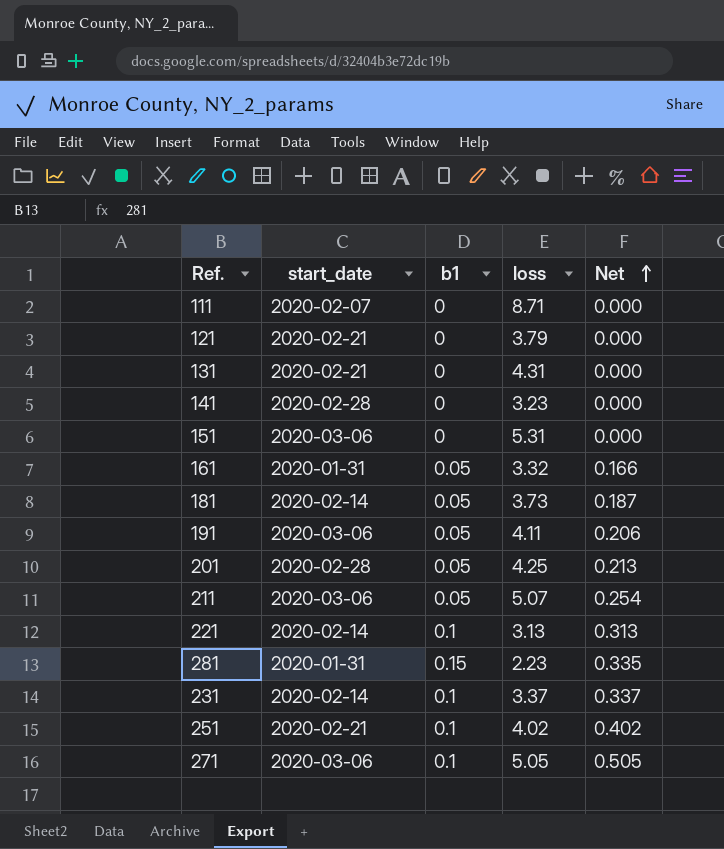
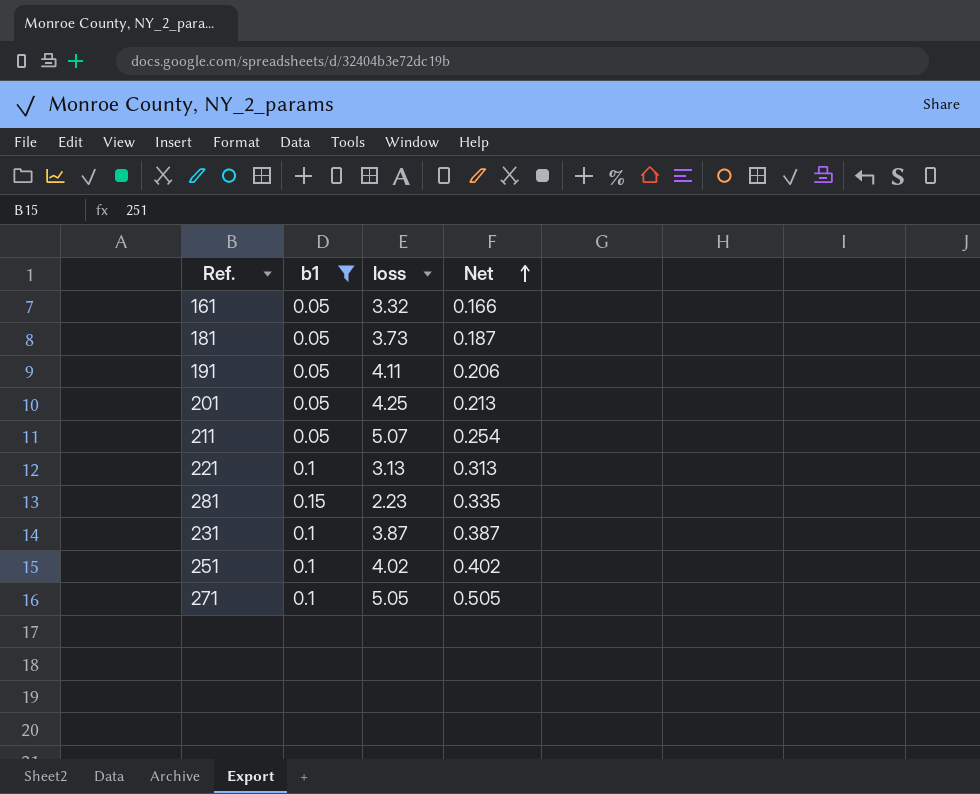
filter: none -> b1 != 0
column start_date | position: 2 -> none
231 | loss: 3.37 -> 3.87
231 | Net: 0.337 -> 0.387

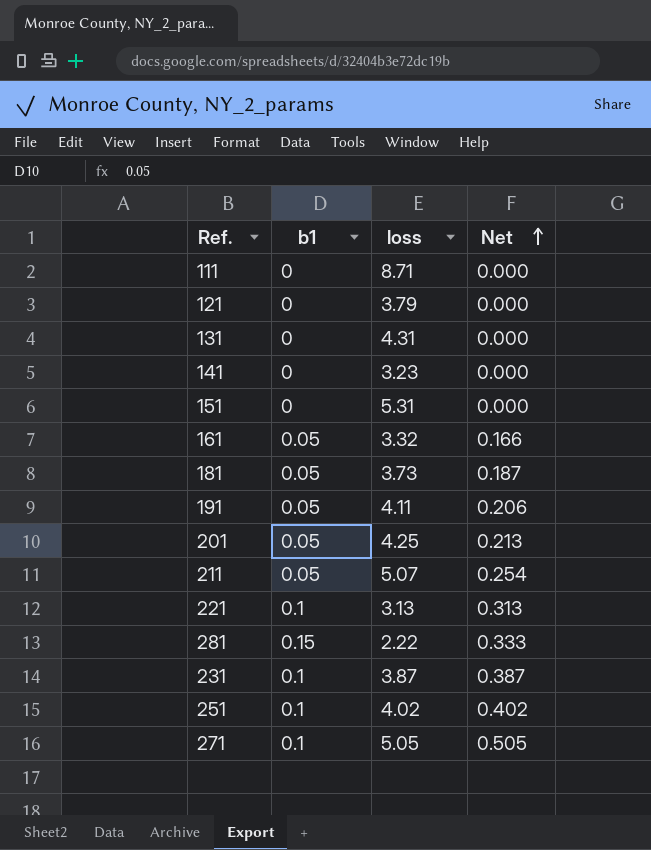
filter: b1 != 0 -> none
281 | loss: 2.23 -> 2.22
281 | Net: 0.335 -> 0.333

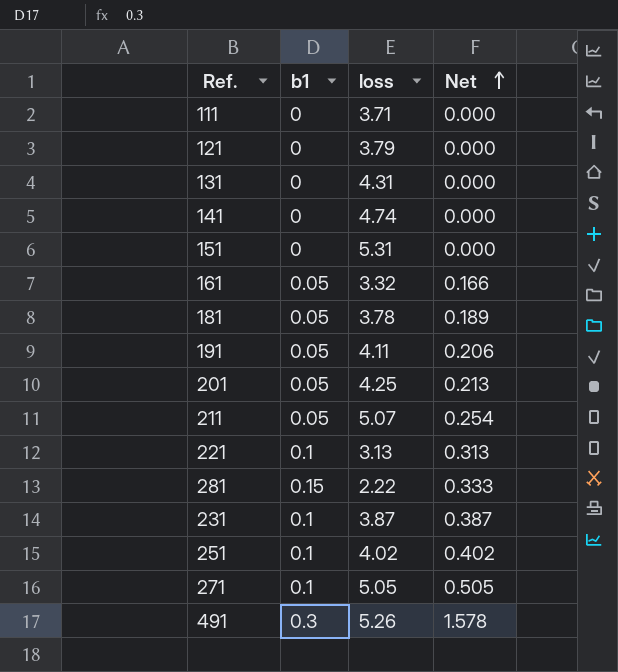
111 | loss: 8.71 -> 3.71
141 | loss: 3.23 -> 4.74
181 | loss: 3.73 -> 3.78
181 | Net: 0.187 -> 0.189
row 491: none -> 0.3 | 5.26 | 1.578

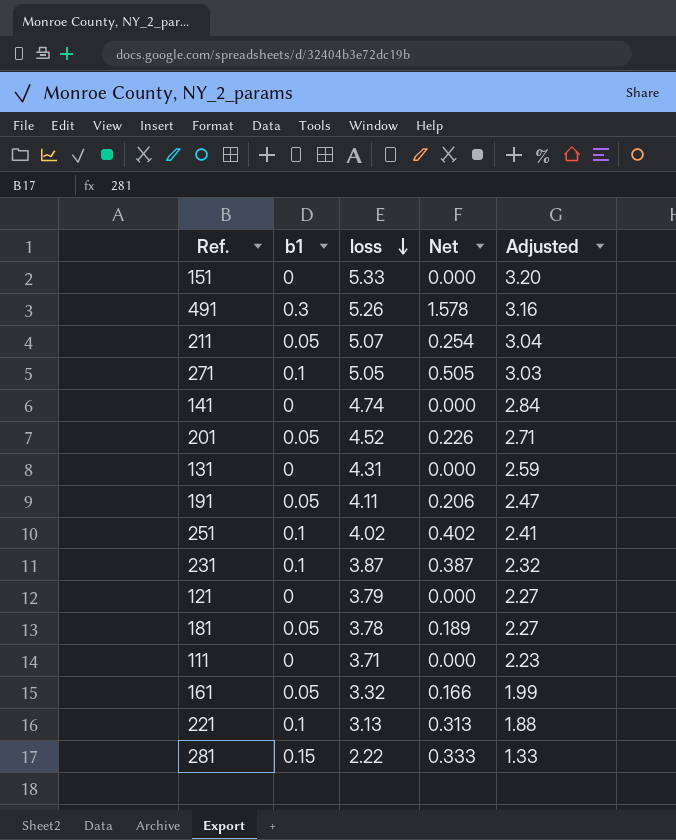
row order: Net ascending -> loss descending
column Adjusted | formula: none -> [loss] * 0.6
151 | loss: 5.31 -> 5.33
201 | loss: 4.25 -> 4.52
201 | Net: 0.213 -> 0.226

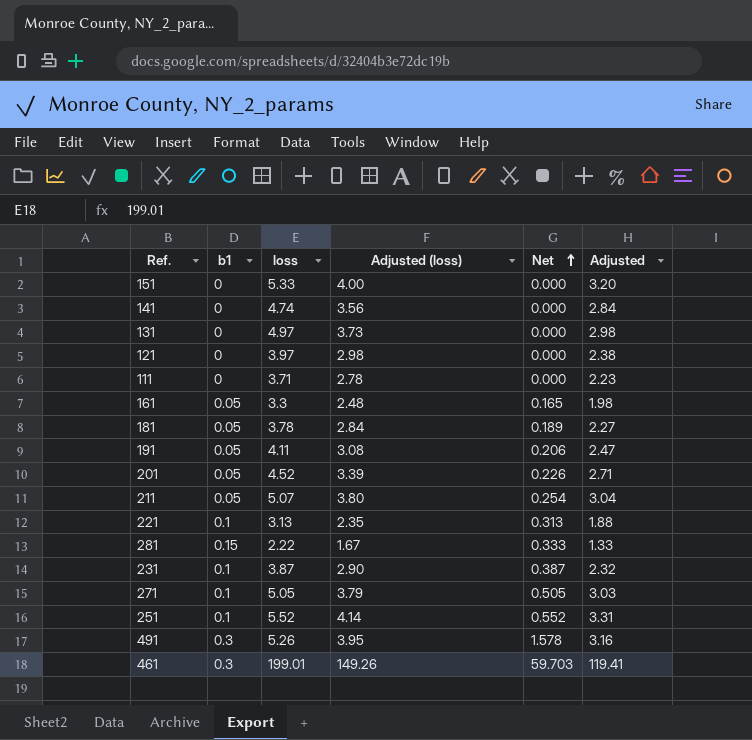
row order: loss descending -> Net ascending
column Adjusted (loss) | formula: none -> [loss] * 0.75
131 | loss: 4.31 -> 4.97
131 | Adjusted: 2.59 -> 2.98
121 | loss: 3.79 -> 3.97
121 | Adjusted: 2.27 -> 2.38
161 | loss: 3.32 -> 3.3
161 | Net: 0.166 -> 0.165
161 | Adjusted: 1.99 -> 1.98
251 | loss: 4.02 -> 5.52
251 | Net: 0.402 -> 0.552
251 | Adjusted: 2.41 -> 3.31
row 461: none -> 0.3 | 199.01 | 149.26 | 59.703 | 119.41

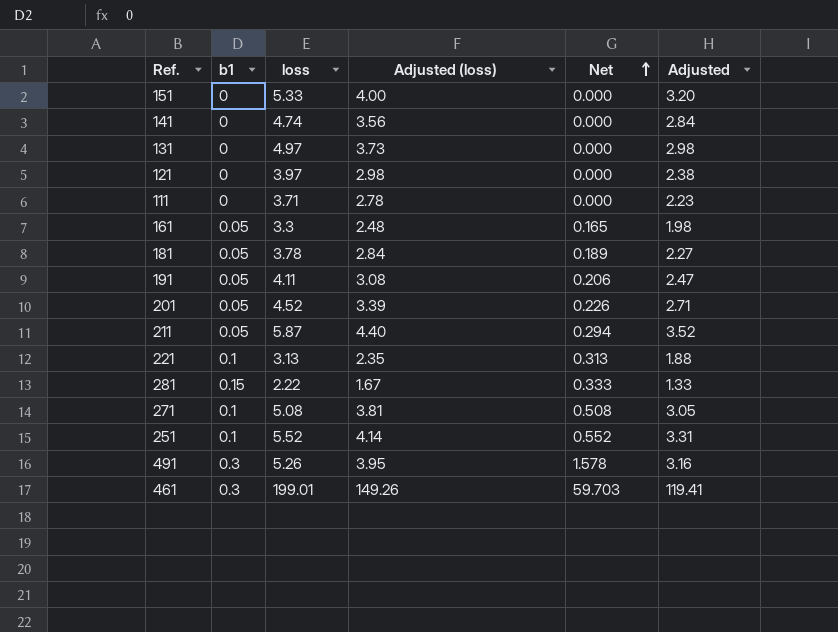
row 231: 0.1 | 3.87 | 2.90 | 0.387 | 2.32 -> none
211 | loss: 5.07 -> 5.87
211 | Adjusted (loss): 3.80 -> 4.40
211 | Net: 0.254 -> 0.294
211 | Adjusted: 3.04 -> 3.52
271 | loss: 5.05 -> 5.08
271 | Adjusted (loss): 3.79 -> 3.81
271 | Net: 0.505 -> 0.508
271 | Adjusted: 3.03 -> 3.05

